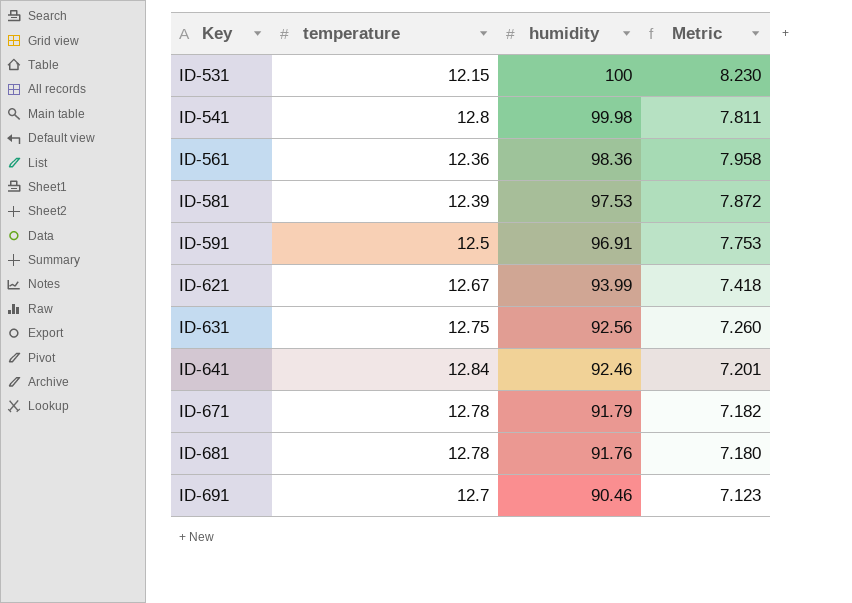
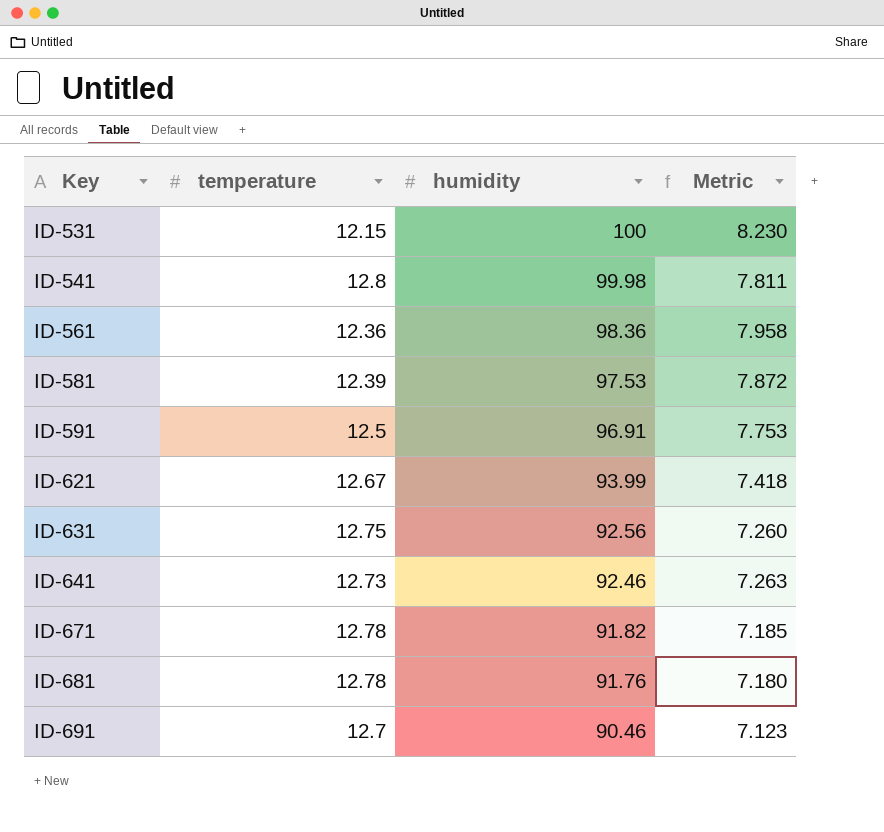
ID-641 | temperature: 12.84 -> 12.73
ID-641 | Metric: 7.201 -> 7.263
ID-671 | humidity: 91.79 -> 91.82
ID-671 | Metric: 7.182 -> 7.185

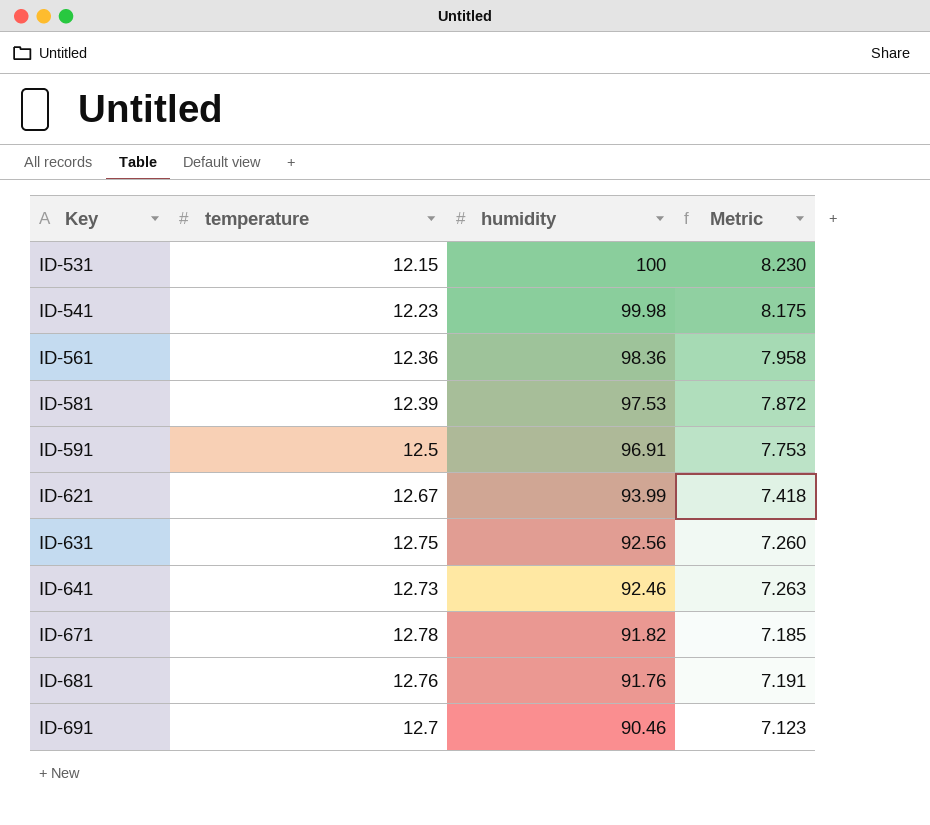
ID-541 | temperature: 12.8 -> 12.23
ID-541 | Metric: 7.811 -> 8.175
ID-681 | temperature: 12.78 -> 12.76
ID-681 | Metric: 7.180 -> 7.191

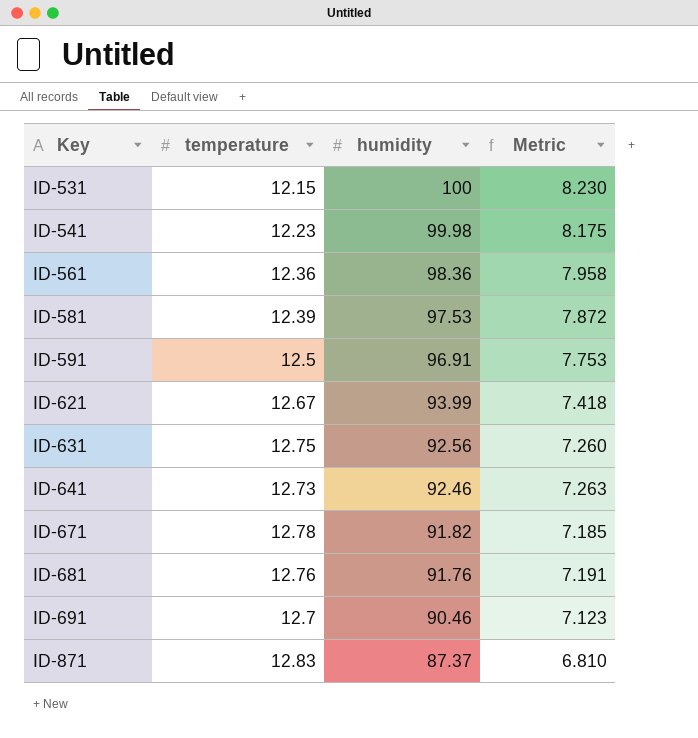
row ID-871: none -> 12.83 | 87.37 | 6.810

